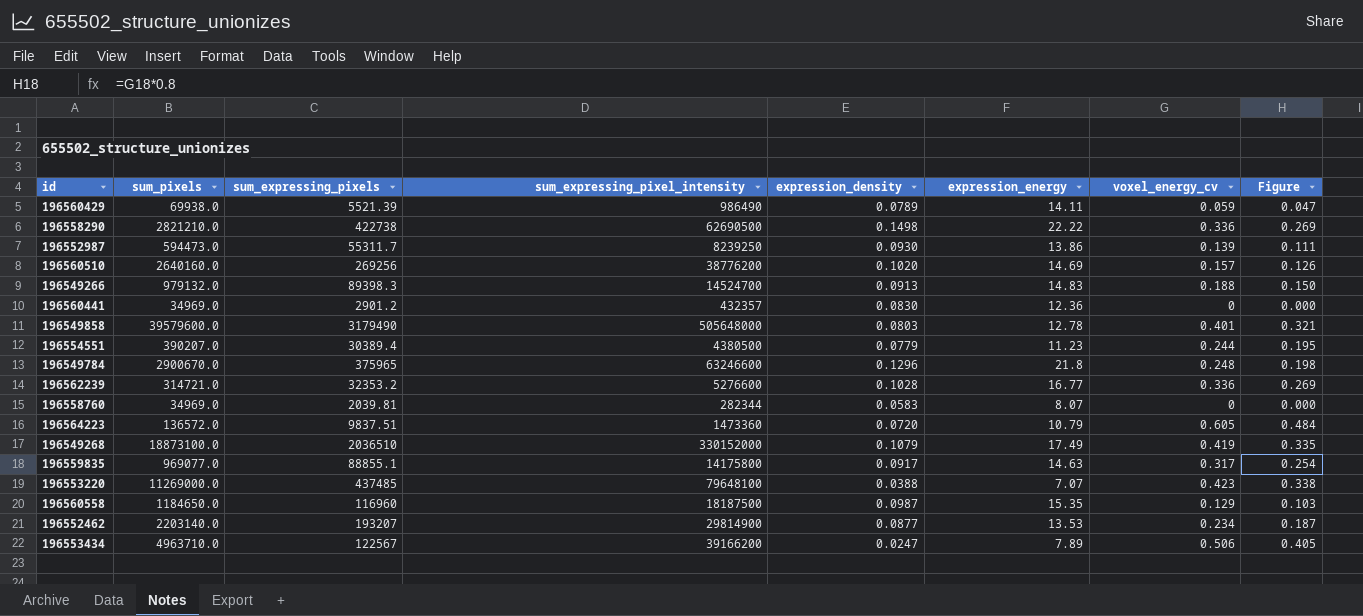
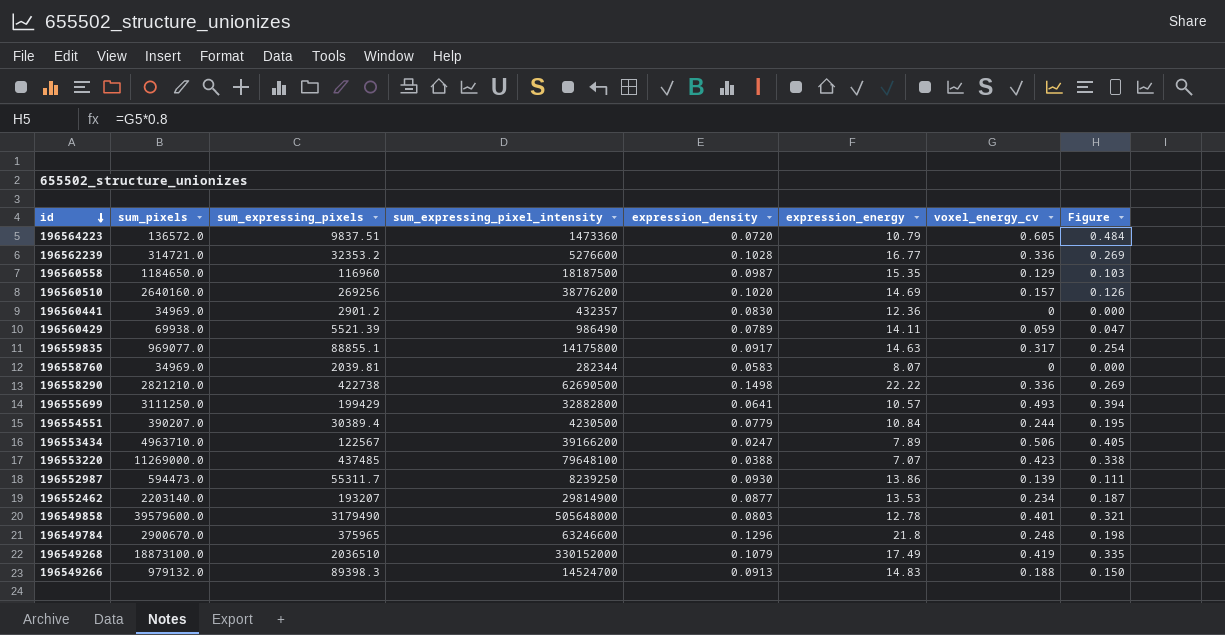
row order: none -> id descending
row 196555699: none -> 3111250.0 | 199429 | 32882800 | 0.0641 | 10.57 | 0.493 | 0.394
196554551 | sum_expressing_pixel_intensity: 4380500 -> 4230500
196554551 | expression_energy: 11.23 -> 10.84

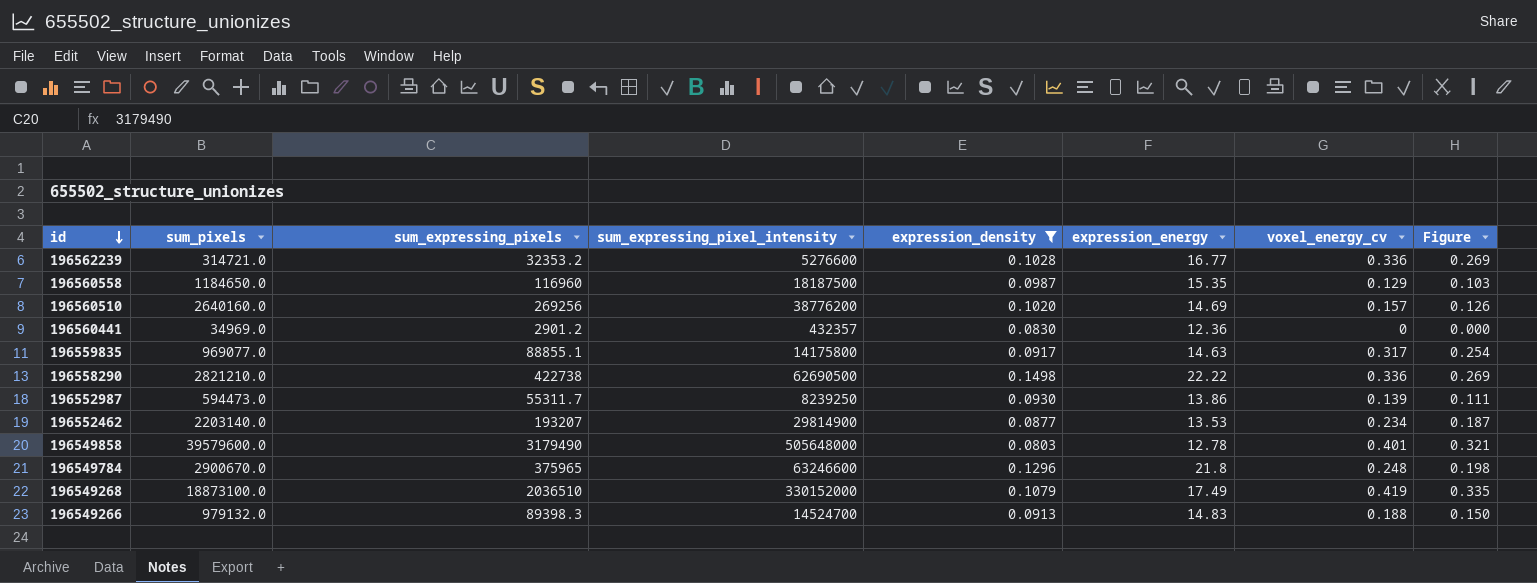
filter: none -> expression_density >= 0.0803

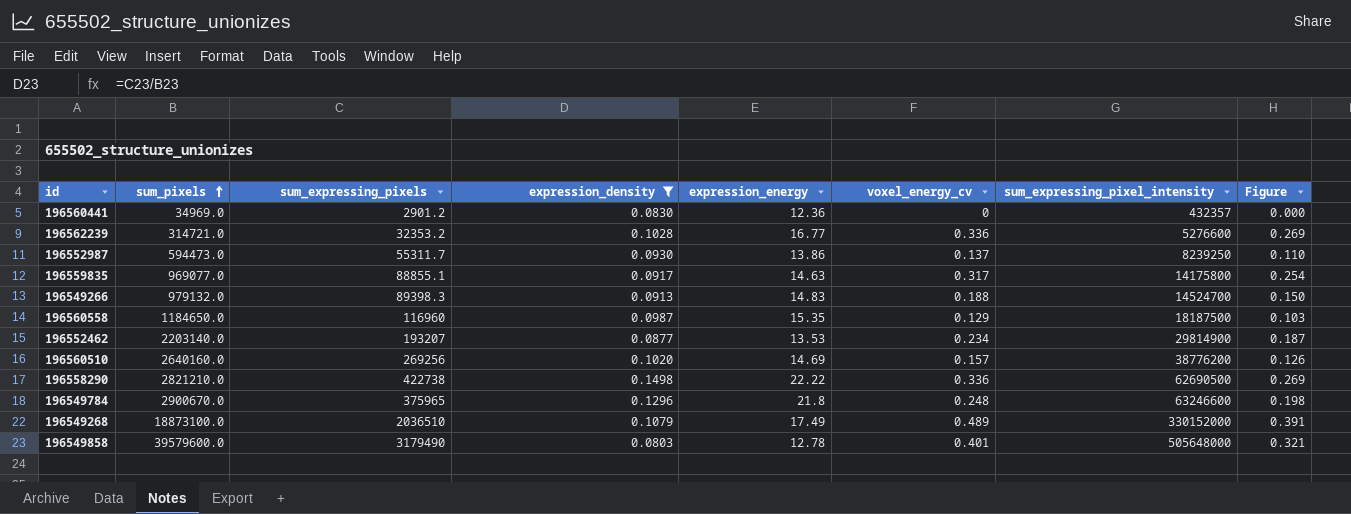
row order: id descending -> sum_pixels ascending
column sum_expressing_pixel_intensity | position: 4 -> 7
196552987 | voxel_energy_cv: 0.139 -> 0.137
196552987 | Figure: 0.111 -> 0.110
196549268 | voxel_energy_cv: 0.419 -> 0.489
196549268 | Figure: 0.335 -> 0.391

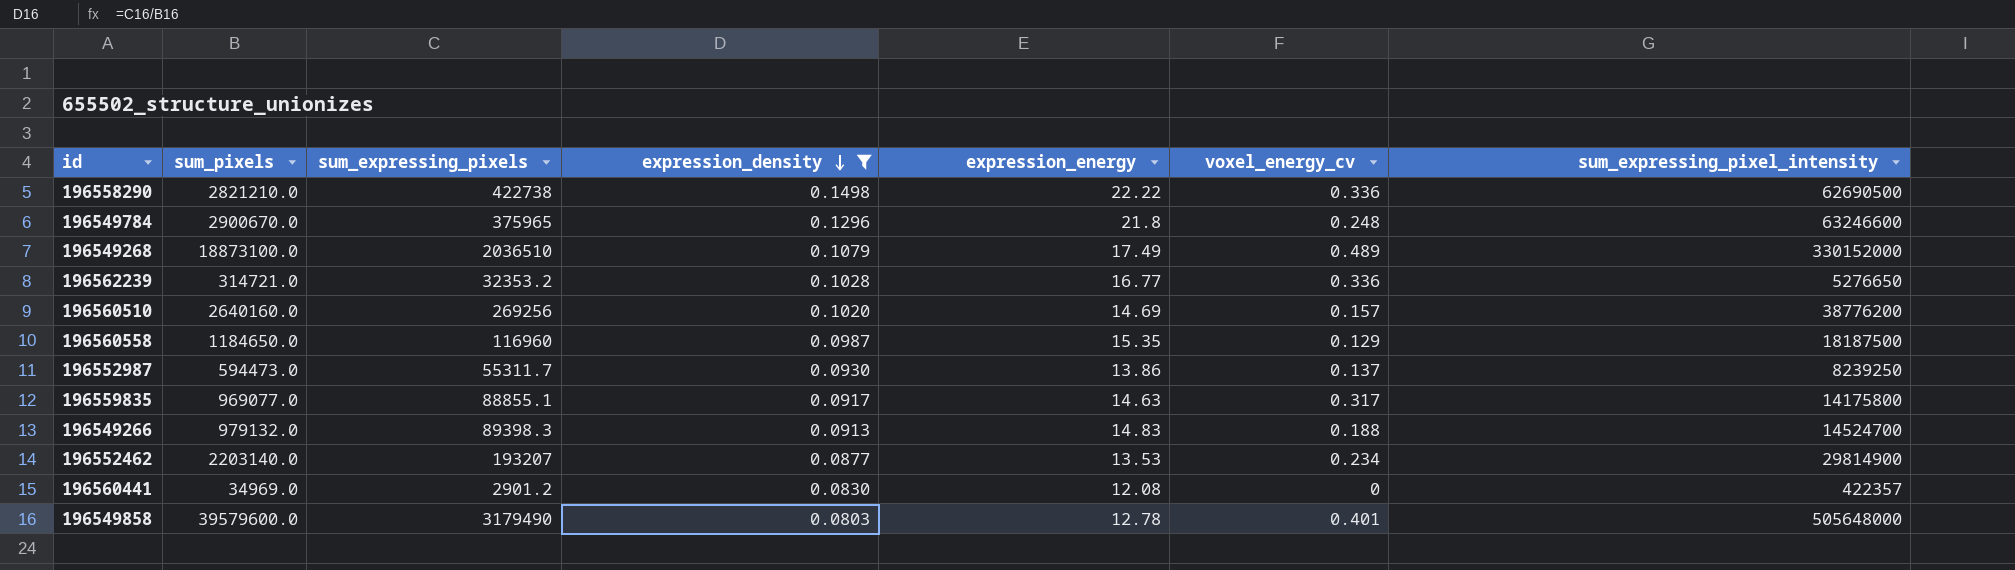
row order: sum_pixels ascending -> expression_density descending
column Figure | formula: [voxel_energy_cv] * 0.8 -> none
196562239 | sum_expressing_pixel_intensity: 5276600 -> 5276650
196560441 | expression_energy: 12.36 -> 12.08
196560441 | sum_expressing_pixel_intensity: 432357 -> 422357

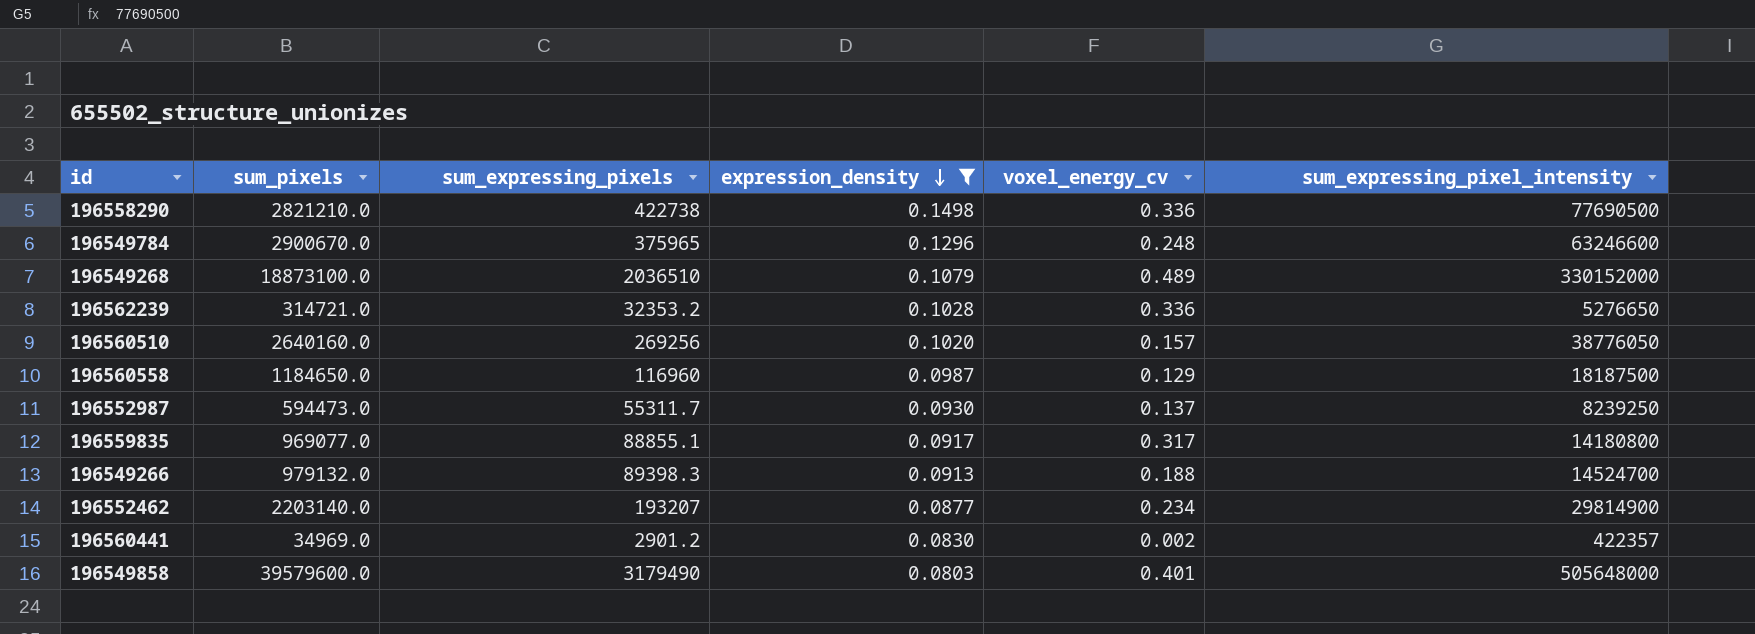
column expression_energy | formula: [sum_expressing_pixel_intensity] / [sum_pixels] -> none
196558290 | sum_expressing_pixel_intensity: 62690500 -> 77690500
196560510 | sum_expressing_pixel_intensity: 38776200 -> 38776050
196559835 | sum_expressing_pixel_intensity: 14175800 -> 14180800
196560441 | voxel_energy_cv: 0 -> 0.002

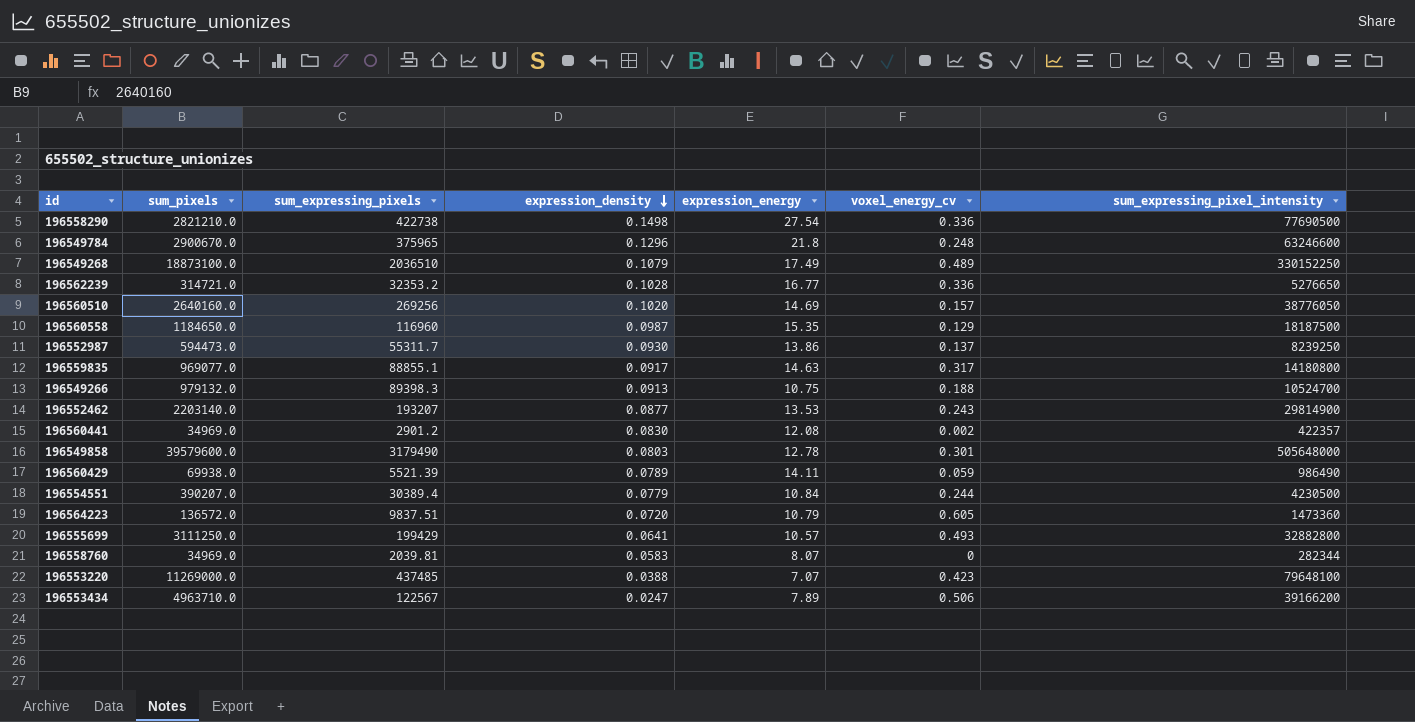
filter: expression_density >= 0.0803 -> none
column expression_energy | formula: none -> [sum_expressing_pixel_intensity] / [sum_pixels]
196549268 | sum_expressing_pixel_intensity: 330152000 -> 330152250
196549266 | sum_expressing_pixel_intensity: 14524700 -> 10524700
196552462 | voxel_energy_cv: 0.234 -> 0.243
196549858 | voxel_energy_cv: 0.401 -> 0.301

